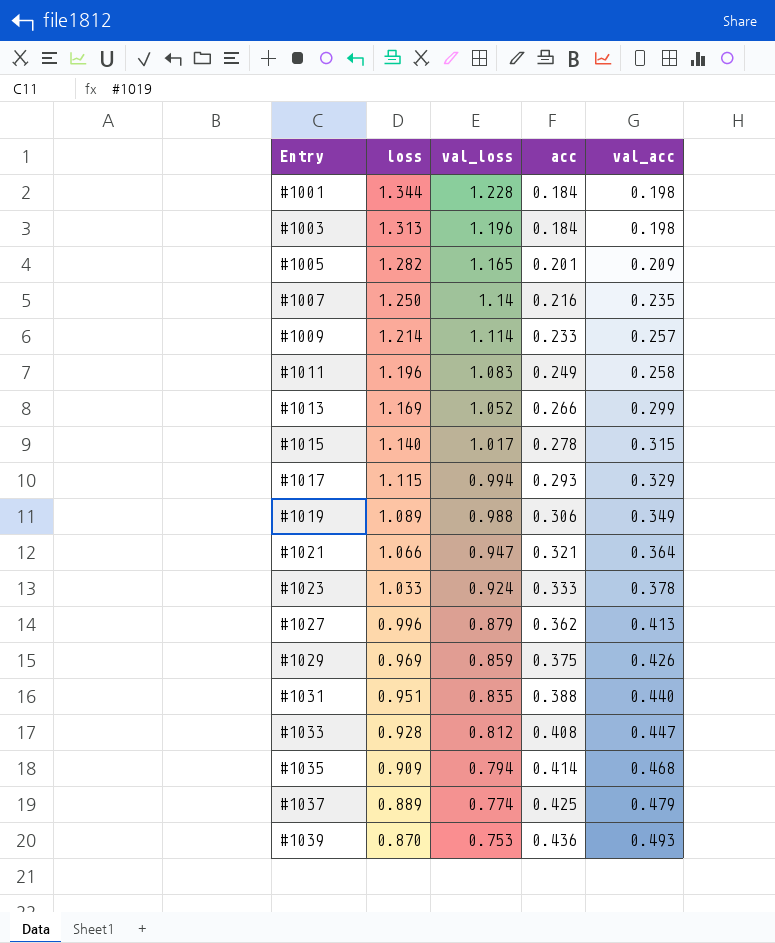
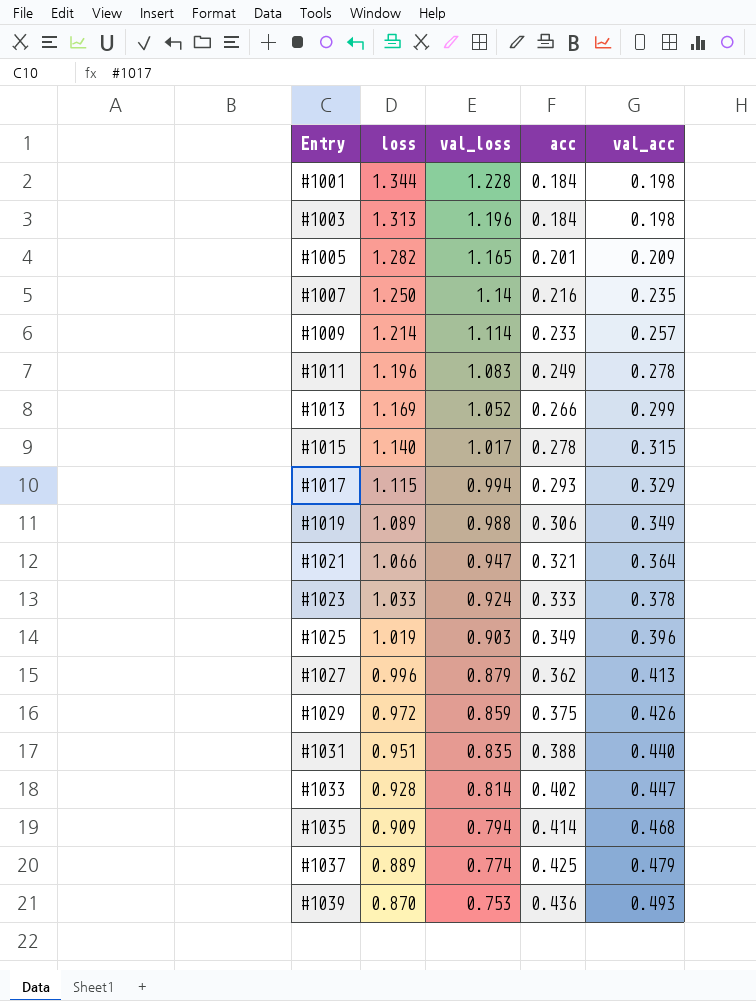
#1011 | val_acc: 0.258 -> 0.278
row #1025: none -> 1.019 | 0.903 | 0.349 | 0.396
#1029 | loss: 0.969 -> 0.972
#1033 | val_loss: 0.812 -> 0.814
#1033 | acc: 0.408 -> 0.402

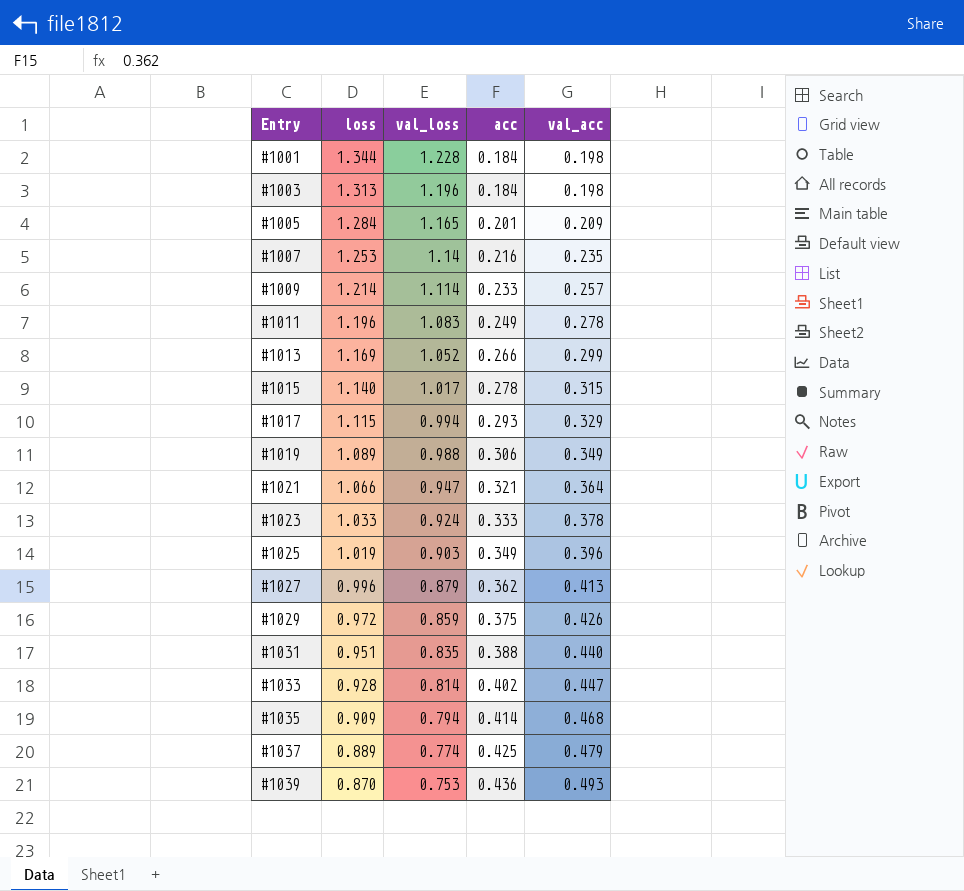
#1005 | loss: 1.282 -> 1.284
#1007 | loss: 1.250 -> 1.253

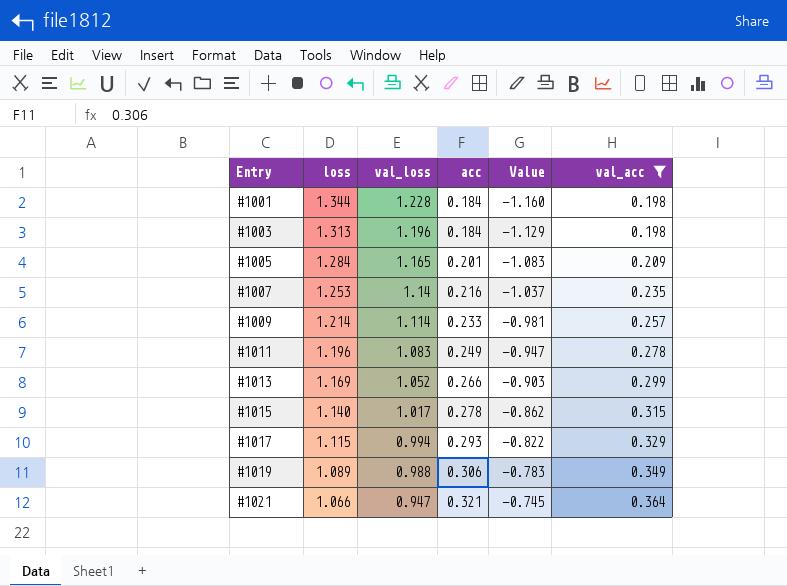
filter: none -> val_acc <= 0.364
column Value | formula: none -> [acc] - [loss]

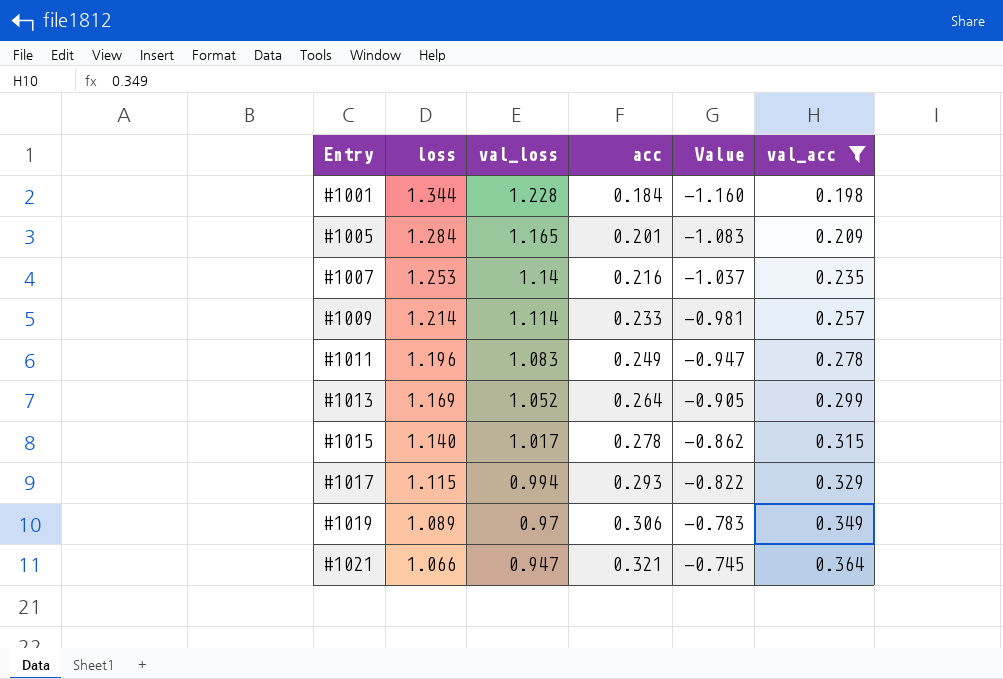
row #1003: 1.313 | 1.196 | 0.184 | -1.129 | 0.198 -> none
#1013 | acc: 0.266 -> 0.264
#1013 | Value: -0.903 -> -0.905
#1019 | val_loss: 0.988 -> 0.97

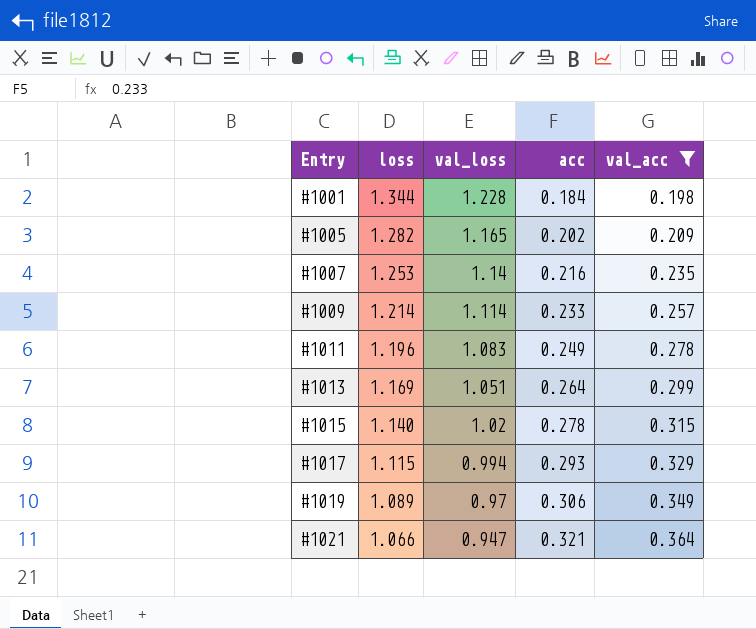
column Value | formula: [acc] - [loss] -> none
#1005 | loss: 1.284 -> 1.282
#1005 | acc: 0.201 -> 0.202
#1013 | val_loss: 1.052 -> 1.051
#1015 | val_loss: 1.017 -> 1.02

